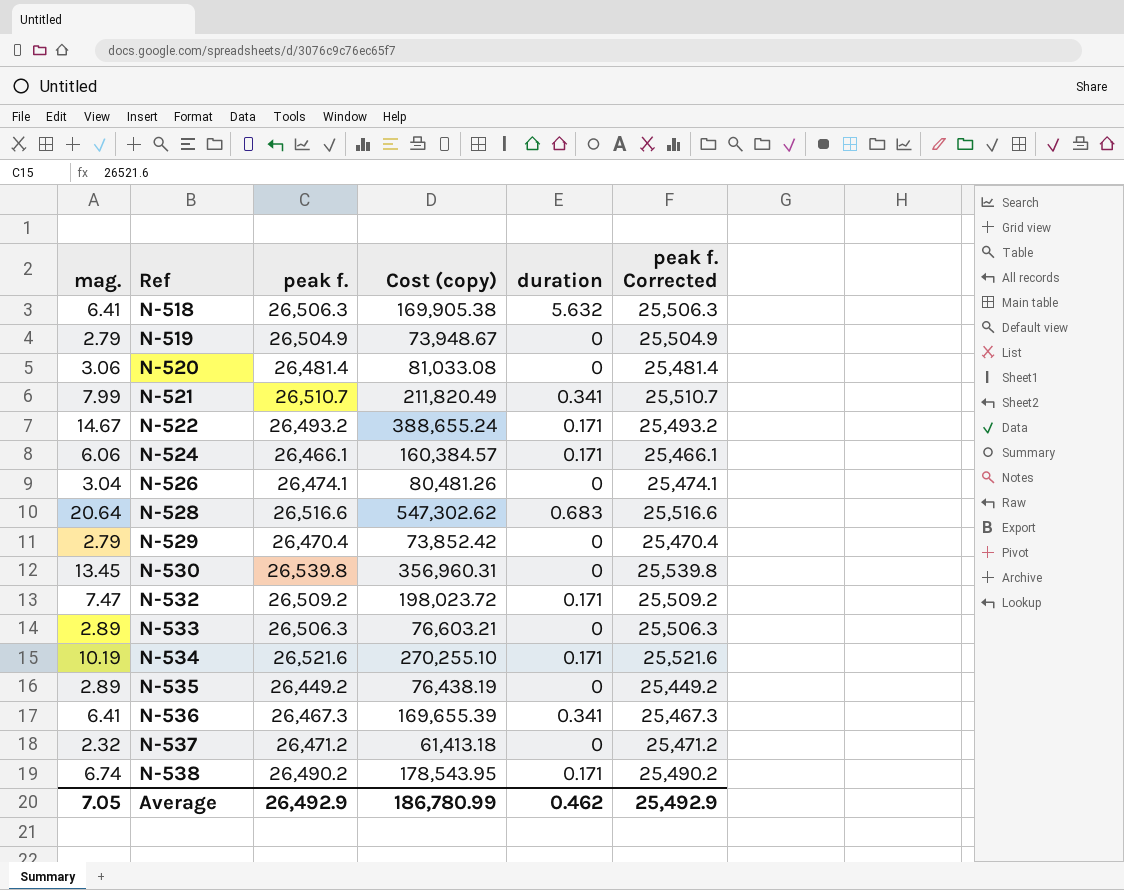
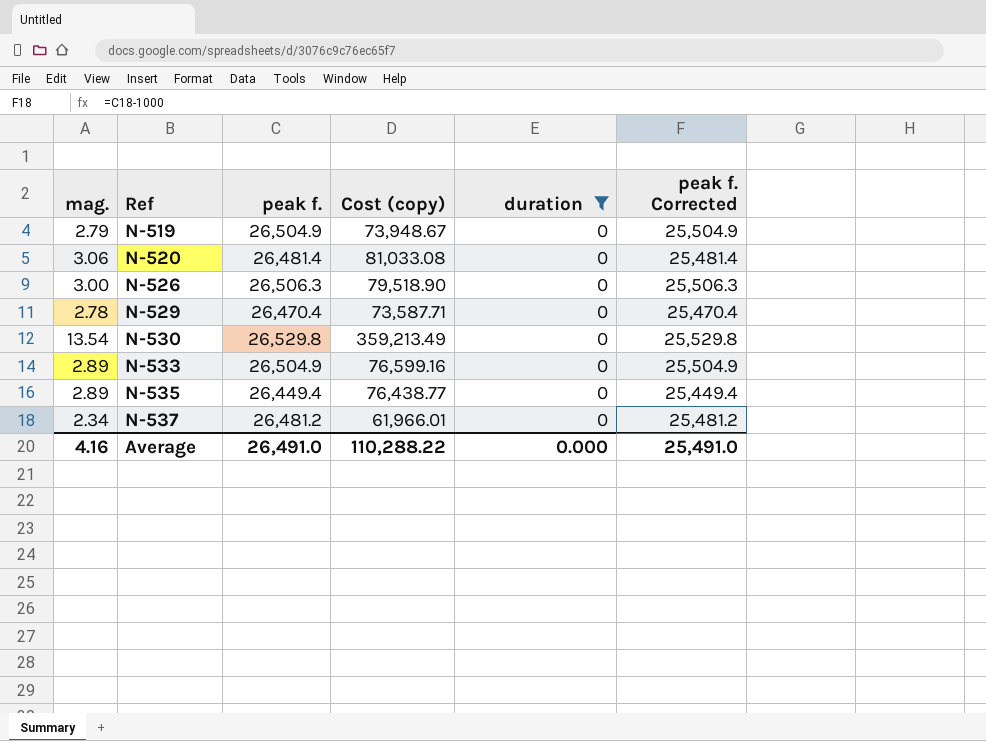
filter: none -> duration = 0
N-526 | mag.: 3.04 -> 3.00
N-526 | peak f.: 26,474.1 -> 26,506.3
N-526 | Cost (copy): 80,481.26 -> 79,518.90
N-526 | peak f. Corrected: 25,474.1 -> 25,506.3
N-529 | mag.: 2.79 -> 2.78
N-529 | Cost (copy): 73,852.42 -> 73,587.71
N-530 | mag.: 13.45 -> 13.54
N-530 | peak f.: 26,539.8 -> 26,529.8
N-530 | Cost (copy): 356,960.31 -> 359,213.49
N-530 | peak f. Corrected: 25,539.8 -> 25,529.8
N-533 | peak f.: 26,506.3 -> 26,504.9
N-533 | Cost (copy): 76,603.21 -> 76,599.16
N-533 | peak f. Corrected: 25,506.3 -> 25,504.9
N-535 | peak f.: 26,449.2 -> 26,449.4
N-535 | Cost (copy): 76,438.19 -> 76,438.77
N-535 | peak f. Corrected: 25,449.2 -> 25,449.4
N-537 | mag.: 2.32 -> 2.34
N-537 | peak f.: 26,471.2 -> 26,481.2
N-537 | Cost (copy): 61,413.18 -> 61,966.01
N-537 | peak f. Corrected: 25,471.2 -> 25,481.2
Average | mag.: 7.05 -> 4.16
Average | peak f.: 26,492.9 -> 26,491.0
Average | Cost (copy): 186,780.99 -> 110,288.22
Average | duration: 0.462 -> 0.000
Average | peak f. Corrected: 25,492.9 -> 25,491.0

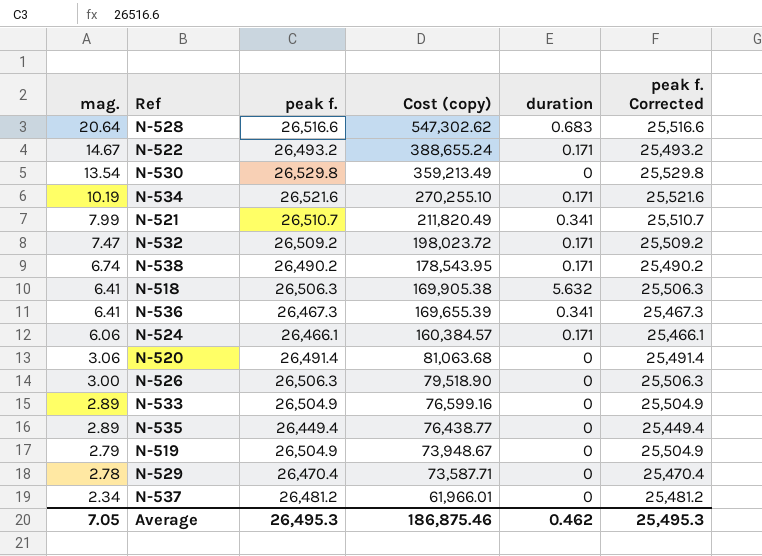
filter: duration = 0 -> none
row order: Ref ascending -> mag. descending
N-520 | peak f.: 26,481.4 -> 26,491.4
N-520 | Cost (copy): 81,033.08 -> 81,063.68
N-520 | peak f. Corrected: 25,481.4 -> 25,491.4
Average | mag.: 4.16 -> 7.05
Average | peak f.: 26,491.0 -> 26,495.3
Average | Cost (copy): 110,288.22 -> 186,875.46
Average | duration: 0.000 -> 0.462
Average | peak f. Corrected: 25,491.0 -> 25,495.3

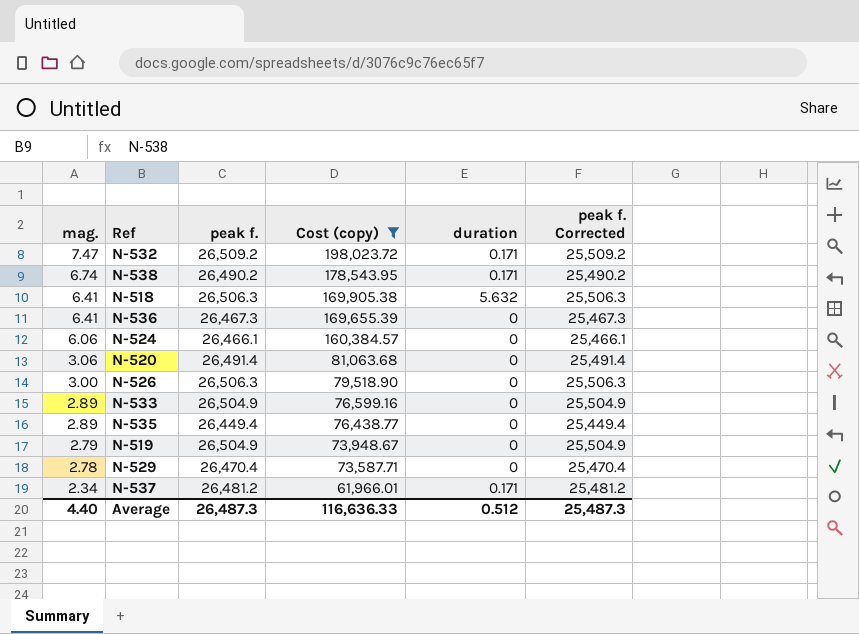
filter: none -> Cost (copy) <= 198,023.72
N-536 | duration: 0.341 -> 0
N-524 | duration: 0.171 -> 0
N-537 | duration: 0 -> 0.171
Average | mag.: 7.05 -> 4.40
Average | peak f.: 26,495.3 -> 26,487.3
Average | Cost (copy): 186,875.46 -> 116,636.33
Average | duration: 0.462 -> 0.512
Average | peak f. Corrected: 25,495.3 -> 25,487.3

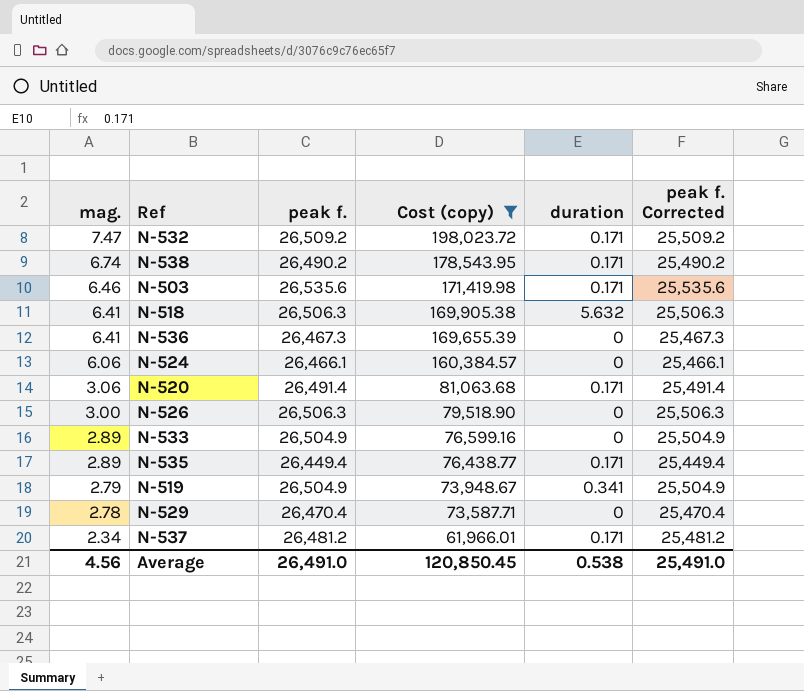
row N-503: none -> 6.46 | 26,535.6 | 171,419.98 | 0.171 | 25,535.6
N-520 | duration: 0 -> 0.171
N-535 | duration: 0 -> 0.171
N-519 | duration: 0 -> 0.341
Average | mag.: 4.40 -> 4.56
Average | peak f.: 26,487.3 -> 26,491.0
Average | Cost (copy): 116,636.33 -> 120,850.45
Average | duration: 0.512 -> 0.538
Average | peak f. Corrected: 25,487.3 -> 25,491.0

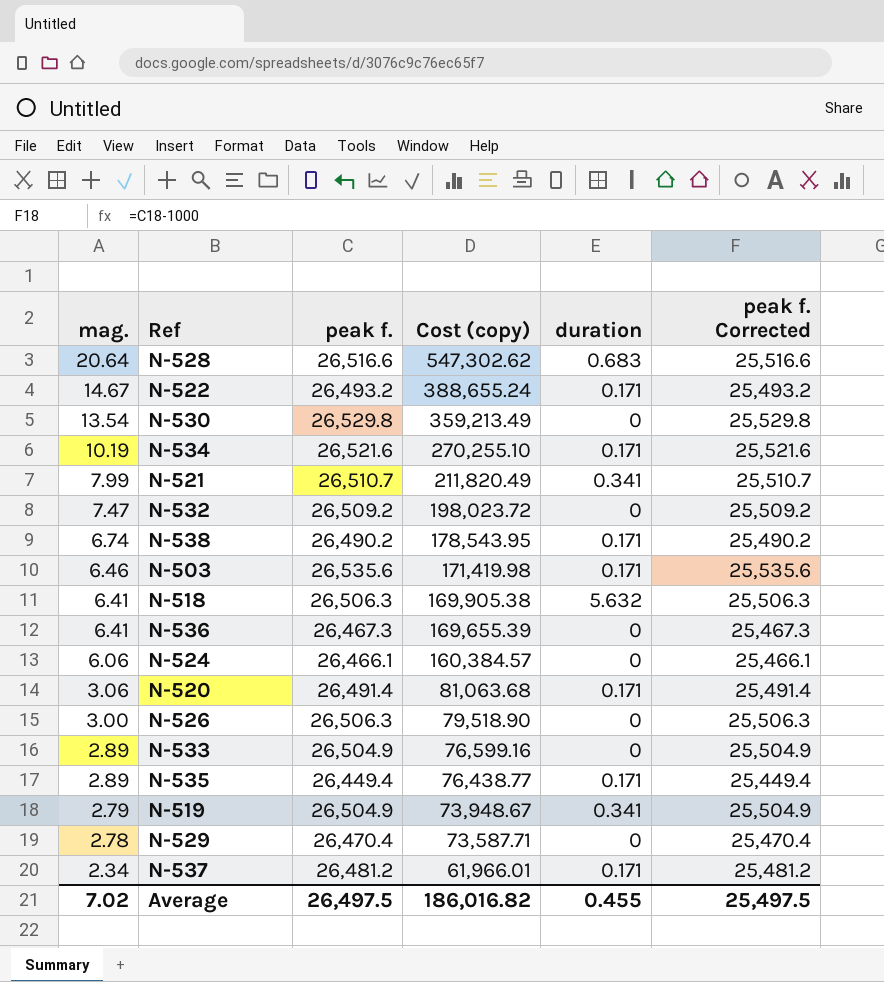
filter: Cost (copy) <= 198,023.72 -> none
N-532 | duration: 0.171 -> 0
Average | mag.: 4.56 -> 7.02
Average | peak f.: 26,491.0 -> 26,497.5
Average | Cost (copy): 120,850.45 -> 186,016.82
Average | duration: 0.538 -> 0.455
Average | peak f. Corrected: 25,491.0 -> 25,497.5

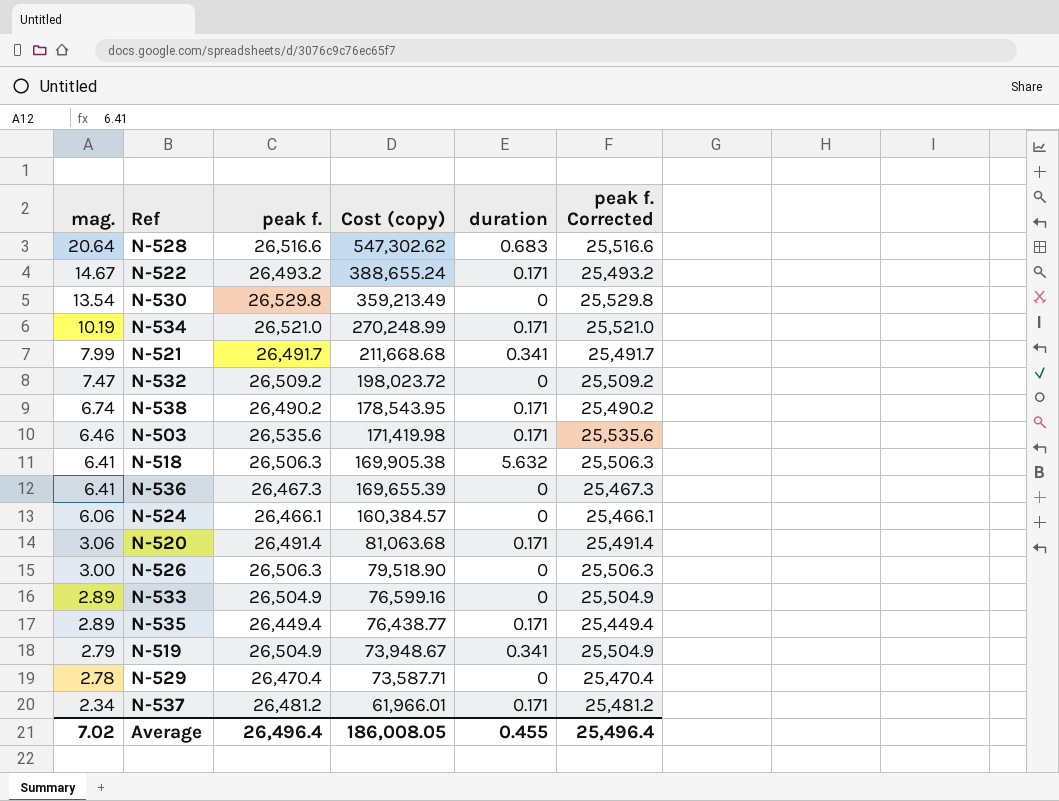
N-534 | peak f.: 26,521.6 -> 26,521.0
N-534 | Cost (copy): 270,255.10 -> 270,248.99
N-534 | peak f. Corrected: 25,521.6 -> 25,521.0
N-521 | peak f.: 26,510.7 -> 26,491.7
N-521 | Cost (copy): 211,820.49 -> 211,668.68
N-521 | peak f. Corrected: 25,510.7 -> 25,491.7
Average | peak f.: 26,497.5 -> 26,496.4
Average | Cost (copy): 186,016.82 -> 186,008.05
Average | peak f. Corrected: 25,497.5 -> 25,496.4

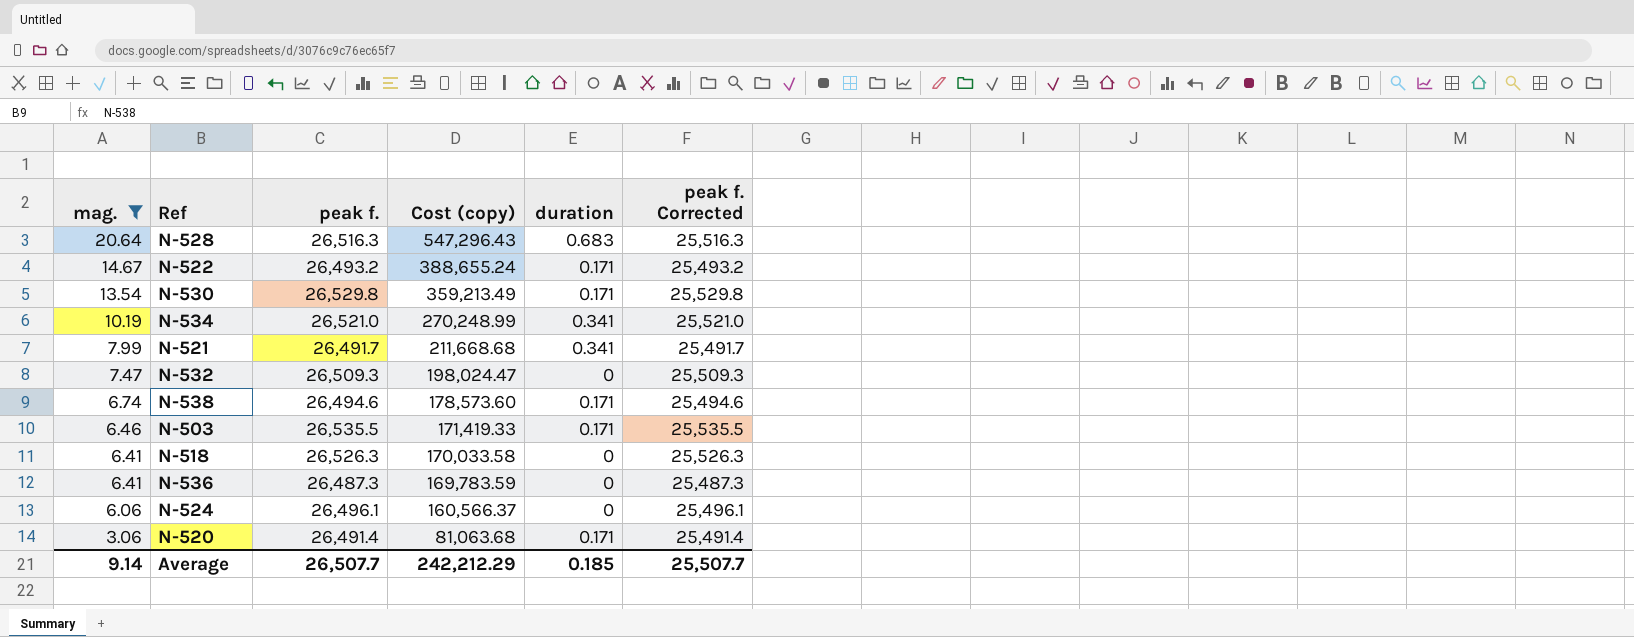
filter: none -> mag. >= 3.06
N-528 | peak f.: 26,516.6 -> 26,516.3
N-528 | Cost (copy): 547,302.62 -> 547,296.43
N-528 | peak f. Corrected: 25,516.6 -> 25,516.3
N-530 | duration: 0 -> 0.171
N-534 | duration: 0.171 -> 0.341
N-532 | peak f.: 26,509.2 -> 26,509.3
N-532 | Cost (copy): 198,023.72 -> 198,024.47
N-532 | peak f. Corrected: 25,509.2 -> 25,509.3
N-538 | peak f.: 26,490.2 -> 26,494.6
N-538 | Cost (copy): 178,543.95 -> 178,573.60
N-538 | peak f. Corrected: 25,490.2 -> 25,494.6
N-503 | peak f.: 26,535.6 -> 26,535.5
N-503 | Cost (copy): 171,419.98 -> 171,419.33
N-503 | peak f. Corrected: 25,535.6 -> 25,535.5
N-518 | peak f.: 26,506.3 -> 26,526.3
N-518 | Cost (copy): 169,905.38 -> 170,033.58
N-518 | duration: 5.632 -> 0
N-518 | peak f. Corrected: 25,506.3 -> 25,526.3
N-536 | peak f.: 26,467.3 -> 26,487.3
N-536 | Cost (copy): 169,655.39 -> 169,783.59
N-536 | peak f. Corrected: 25,467.3 -> 25,487.3
N-524 | peak f.: 26,466.1 -> 26,496.1
N-524 | Cost (copy): 160,384.57 -> 160,566.37
N-524 | peak f. Corrected: 25,466.1 -> 25,496.1
Average | mag.: 7.02 -> 9.14
Average | peak f.: 26,496.4 -> 26,507.7
Average | Cost (copy): 186,008.05 -> 242,212.29
Average | duration: 0.455 -> 0.185
Average | peak f. Corrected: 25,496.4 -> 25,507.7

